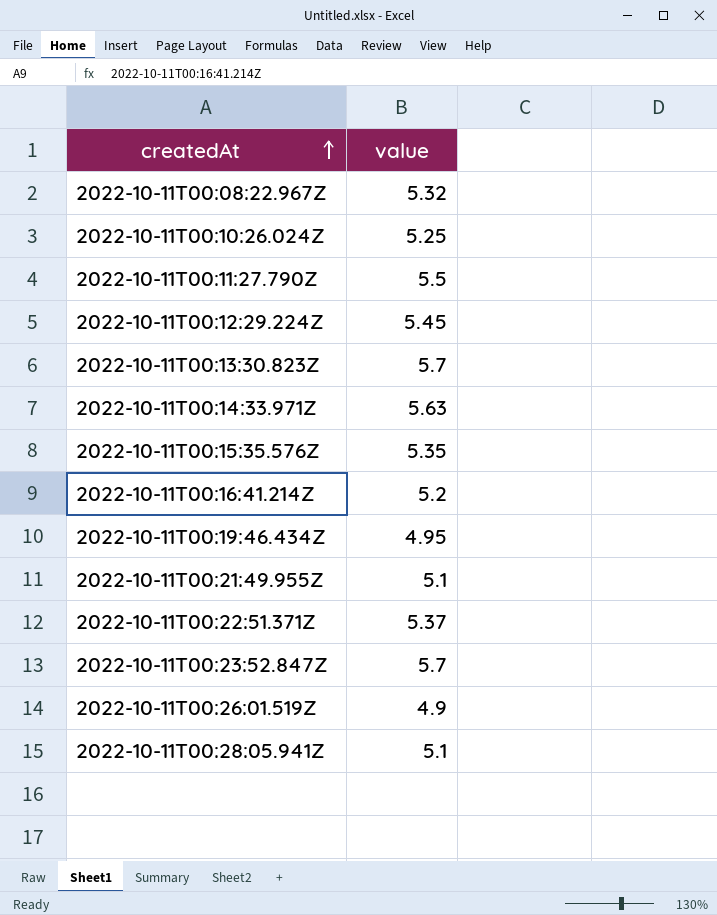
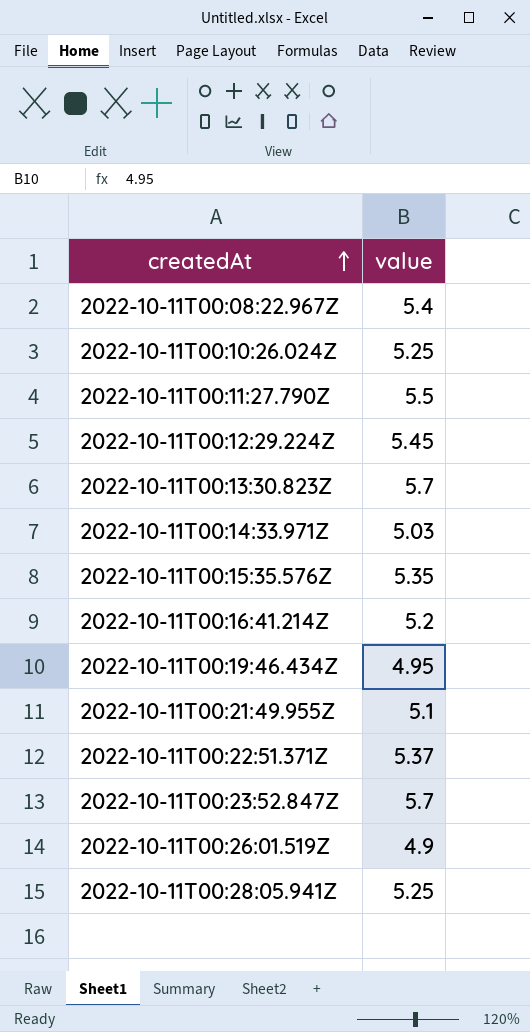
2022-10-11T00:08:22.967Z | value: 5.32 -> 5.4
2022-10-11T00:14:33.971Z | value: 5.63 -> 5.03
2022-10-11T00:28:05.941Z | value: 5.1 -> 5.25

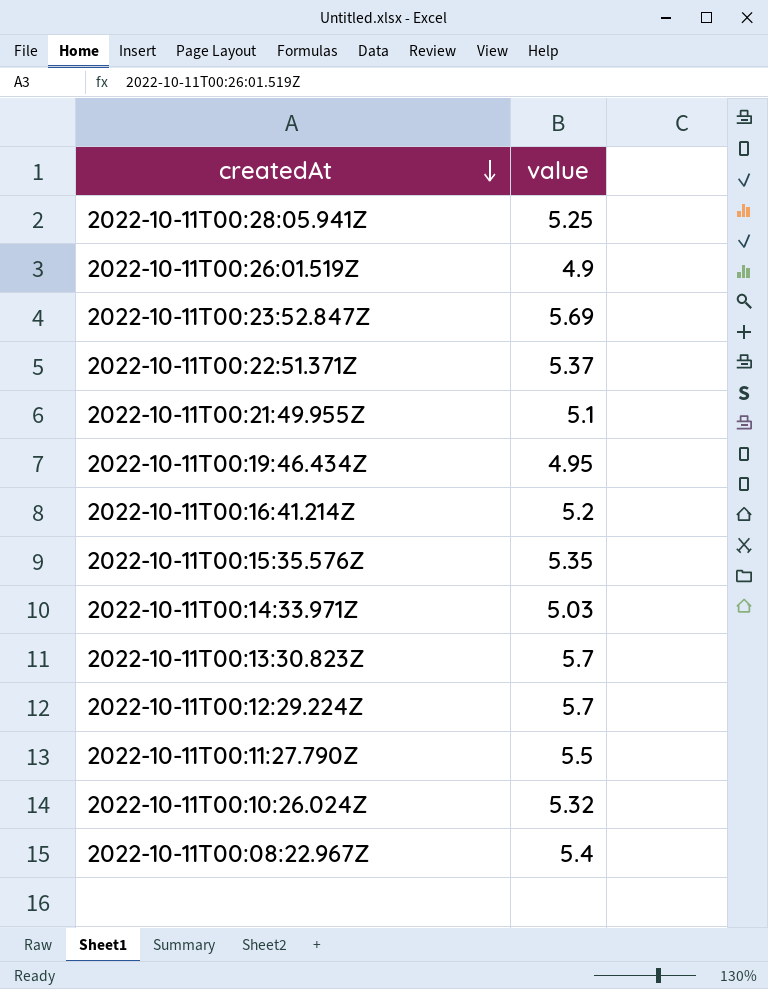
row order: createdAt ascending -> createdAt descending
2022-10-11T00:23:52.847Z | value: 5.7 -> 5.69
2022-10-11T00:12:29.224Z | value: 5.45 -> 5.7
2022-10-11T00:10:26.024Z | value: 5.25 -> 5.32

